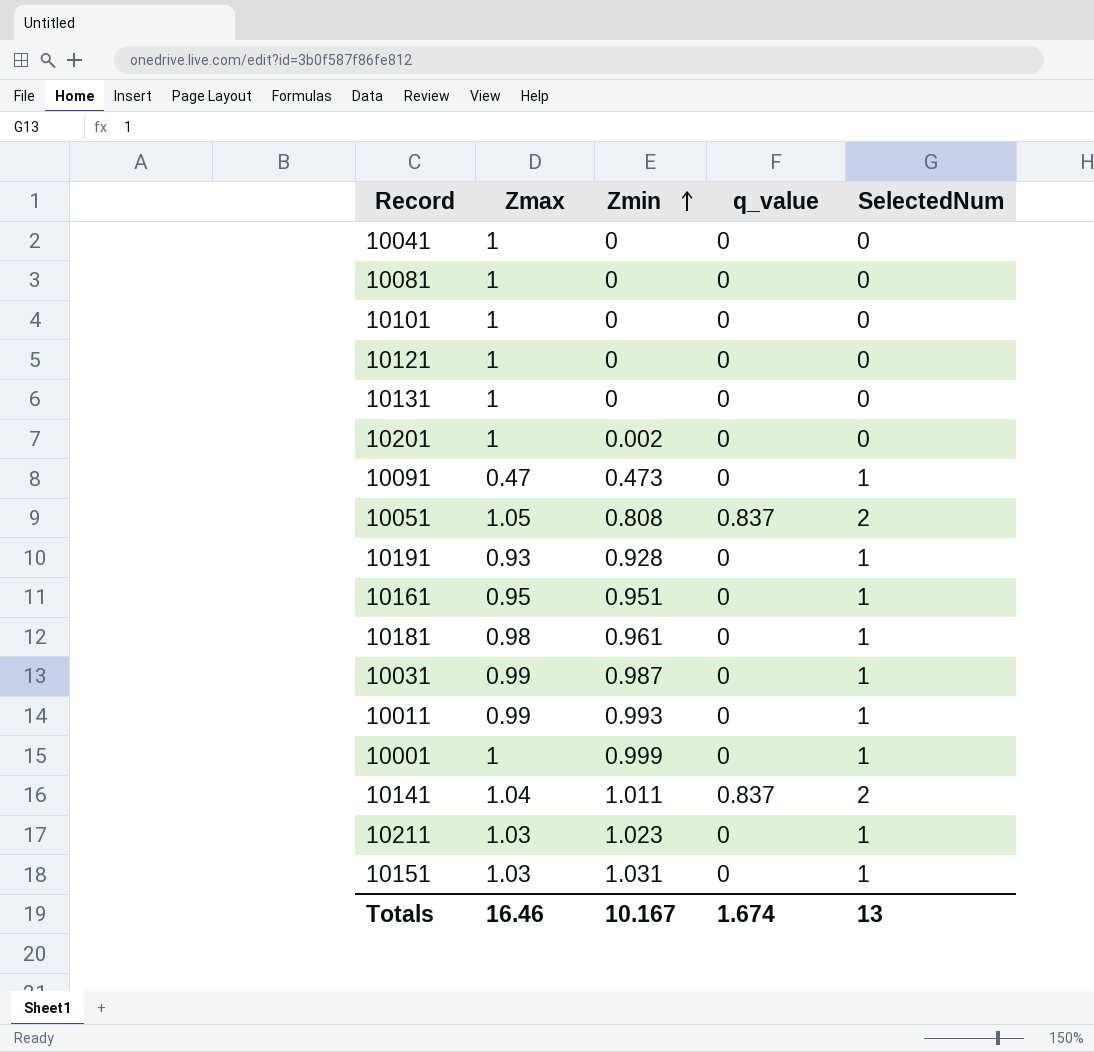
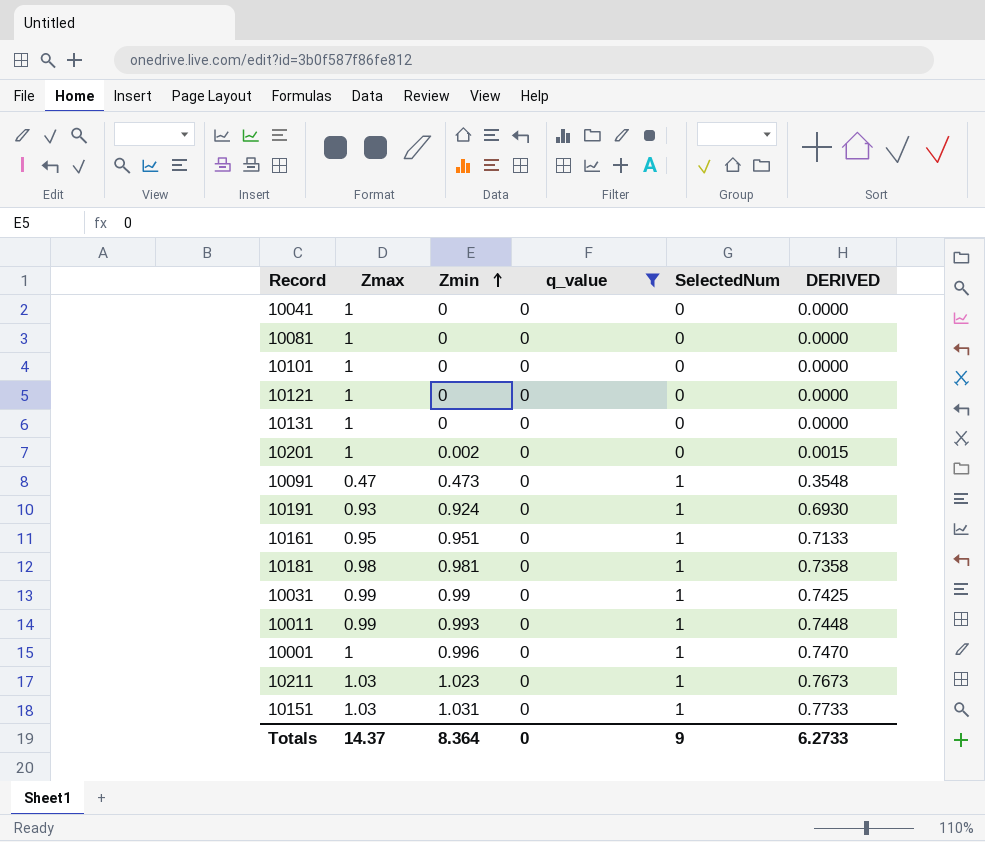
filter: none -> q_value = 0
column DERIVED | formula: none -> [Zmin] * 0.75
10191 | Zmin: 0.928 -> 0.924
10181 | Zmin: 0.961 -> 0.981
10031 | Zmin: 0.987 -> 0.99
10001 | Zmin: 0.999 -> 0.996
Totals | Zmax: 16.46 -> 14.37
Totals | Zmin: 10.167 -> 8.364
Totals | q_value: 1.674 -> 0
Totals | SelectedNum: 13 -> 9

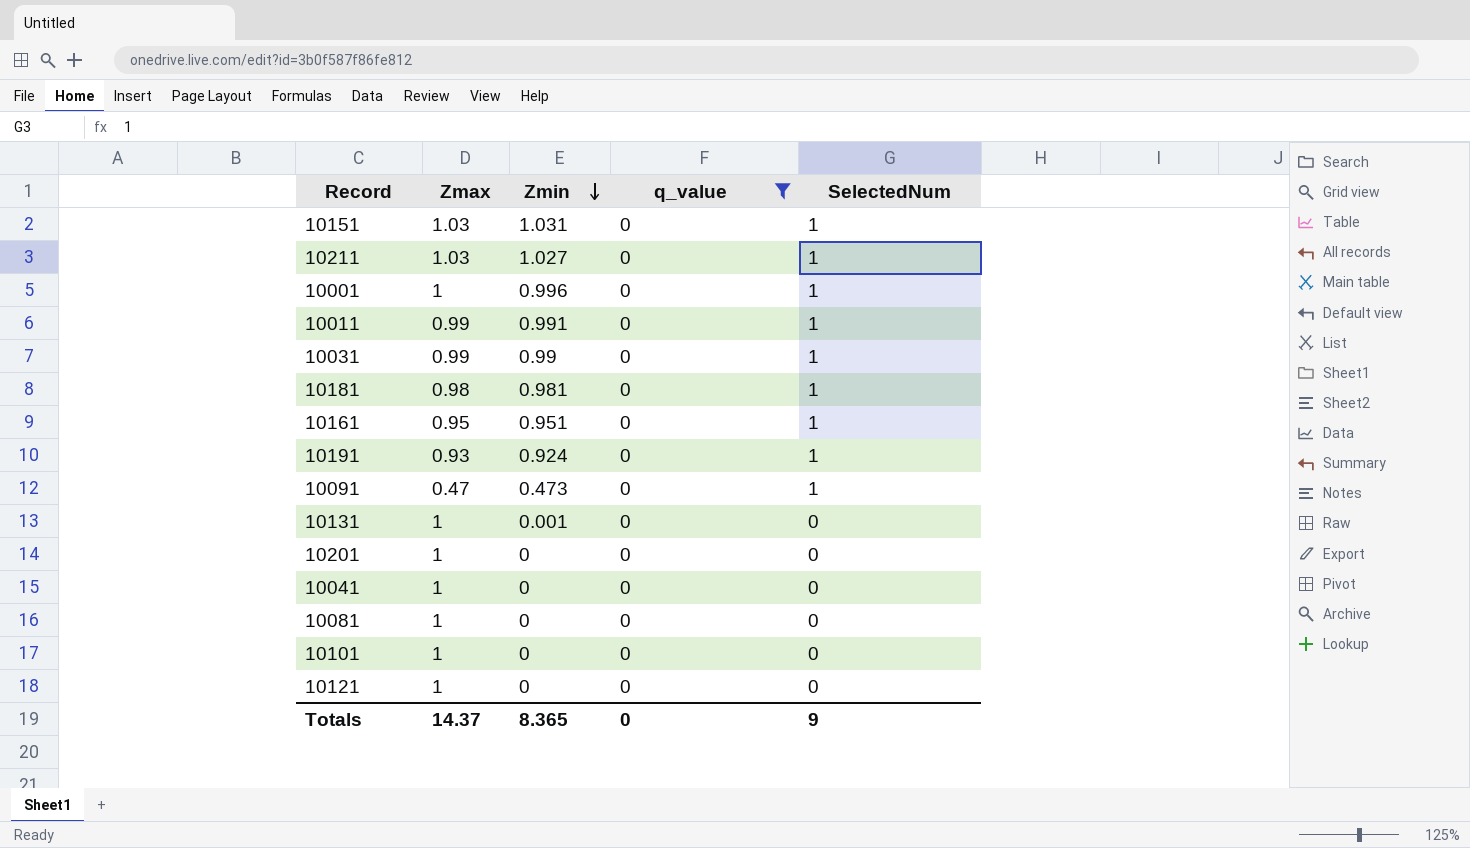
row order: Zmin ascending -> Zmin descending
column DERIVED | formula: [Zmin] * 0.75 -> none
10211 | Zmin: 1.023 -> 1.027
10011 | Zmin: 0.993 -> 0.991
10131 | Zmin: 0 -> 0.001
10201 | Zmin: 0.002 -> 0
Totals | Zmin: 8.364 -> 8.365

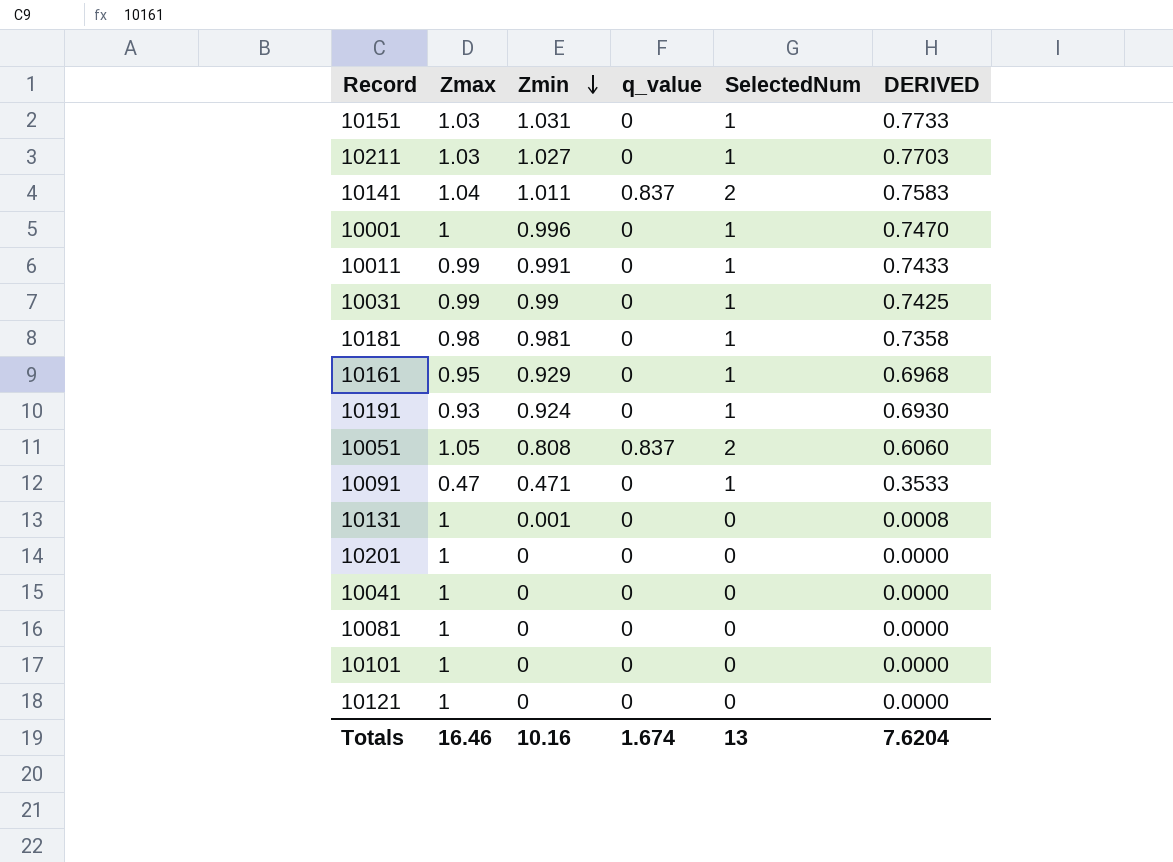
filter: q_value = 0 -> none
column DERIVED | formula: none -> [Zmin] * 0.75
10161 | Zmin: 0.951 -> 0.929
10091 | Zmin: 0.473 -> 0.471
Totals | Zmax: 14.37 -> 16.46
Totals | Zmin: 8.365 -> 10.16
Totals | q_value: 0 -> 1.674
Totals | SelectedNum: 9 -> 13

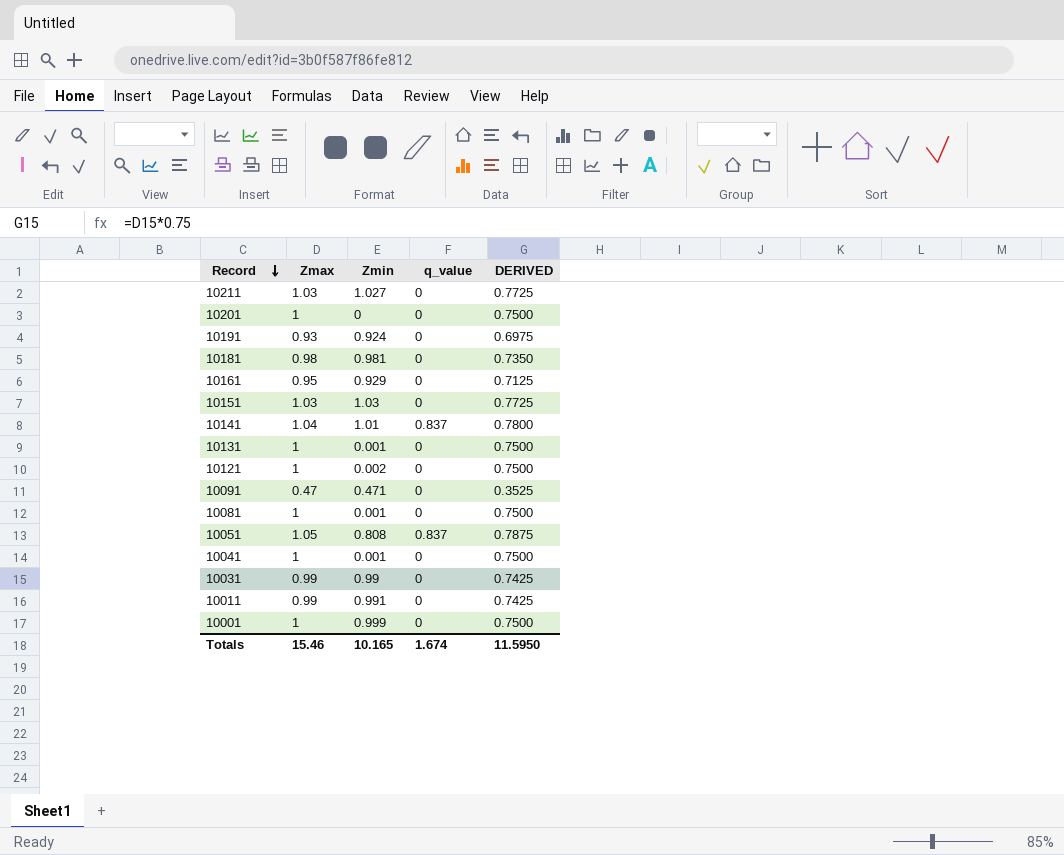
row order: Zmin descending -> Record descending
column SelectedNum | position: 5 -> none
column DERIVED | formula: [Zmin] * 0.75 -> [Zmax] * 0.75
row 10101: 1 | 0 | 0 | 0 | 0.0000 -> none
10151 | Zmin: 1.031 -> 1.03
10141 | Zmin: 1.011 -> 1.01
10121 | Zmin: 0 -> 0.002
10081 | Zmin: 0 -> 0.001
10041 | Zmin: 0 -> 0.001
10001 | Zmin: 0.996 -> 0.999
Totals | Zmax: 16.46 -> 15.46
Totals | Zmin: 10.16 -> 10.165
Totals | DERIVED: 7.6204 -> 11.5950

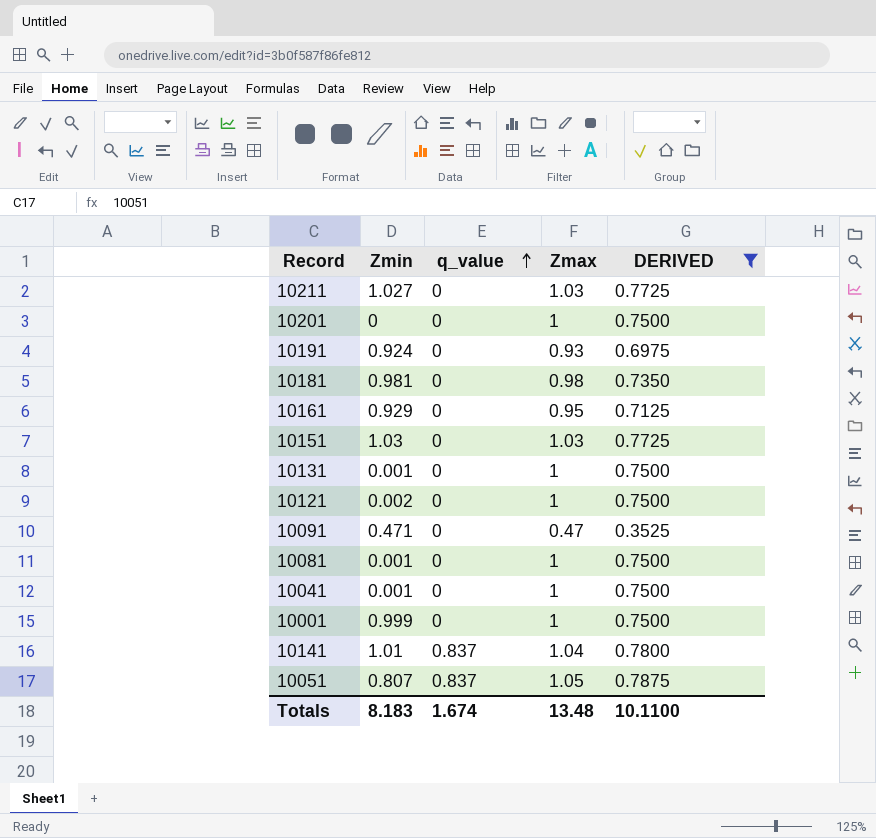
filter: none -> DERIVED != 0.7425
row order: Record descending -> q_value ascending
column Zmax | position: 2 -> 4
10051 | Zmin: 0.808 -> 0.807
Totals | Zmin: 10.165 -> 8.183
Totals | Zmax: 15.46 -> 13.48
Totals | DERIVED: 11.5950 -> 10.1100

